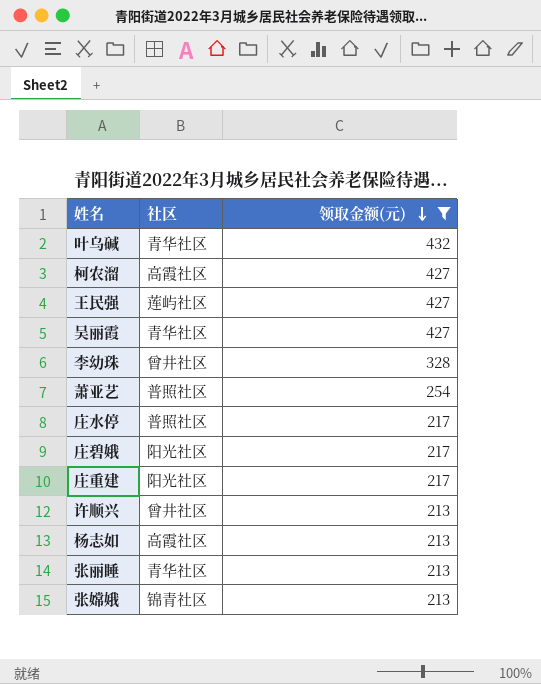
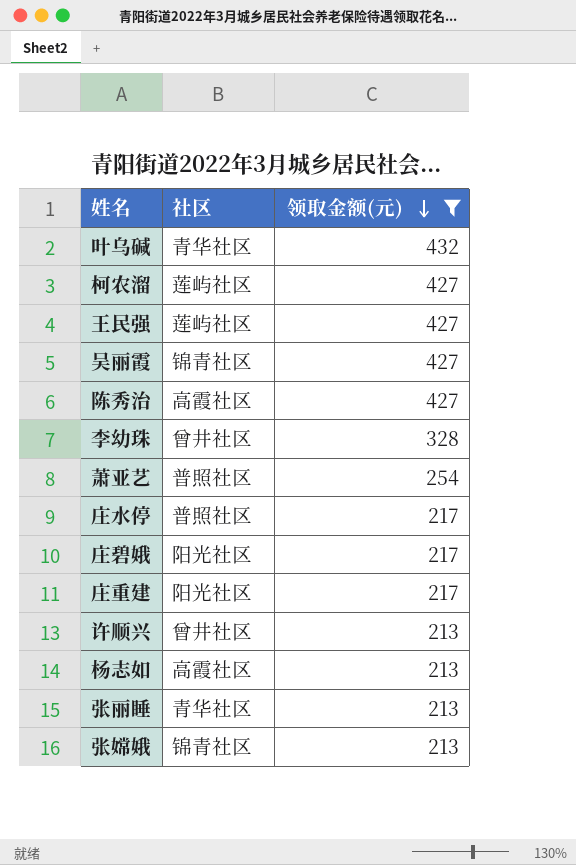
柯农溜 | 社区: 高霞社区 -> 莲屿社区
吴丽霞 | 社区: 青华社区 -> 锦青社区
row 陈秀治: none -> 高霞社区 | 427

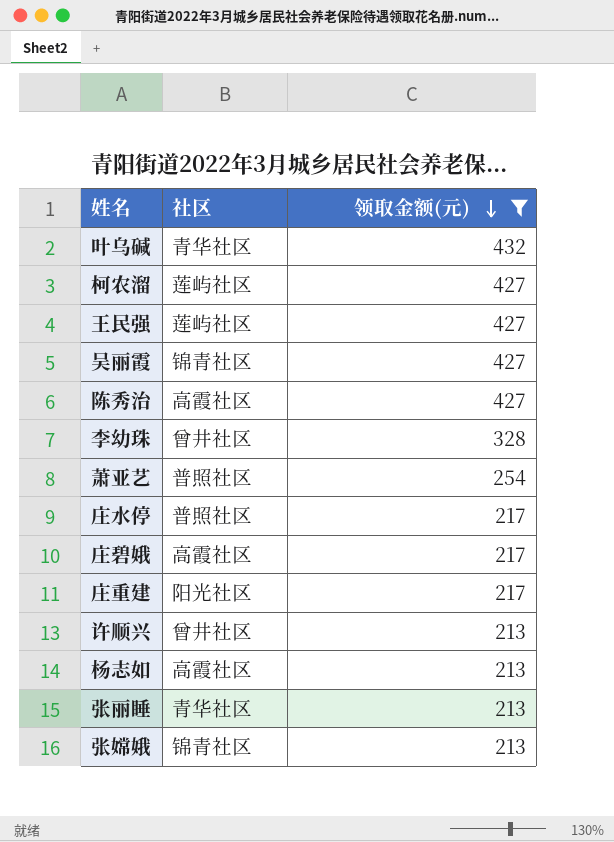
庄碧娥 | 社区: 阳光社区 -> 高霞社区

